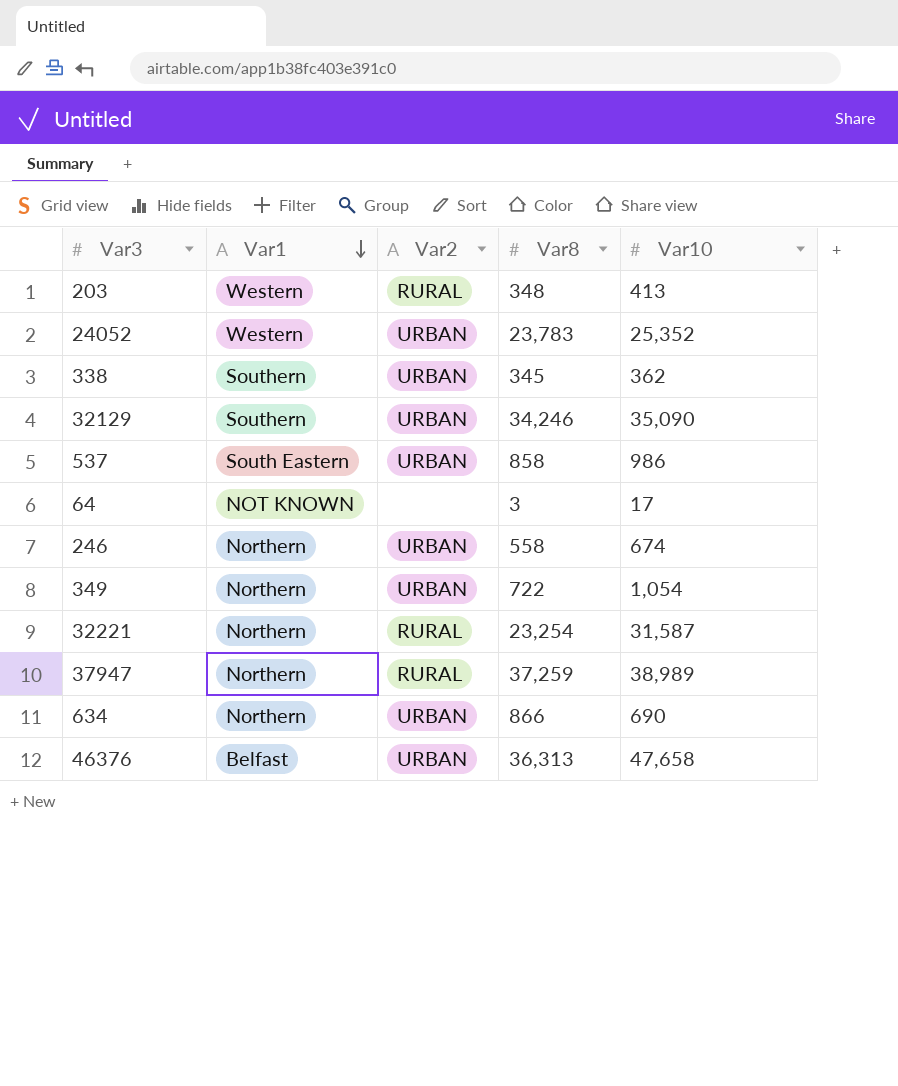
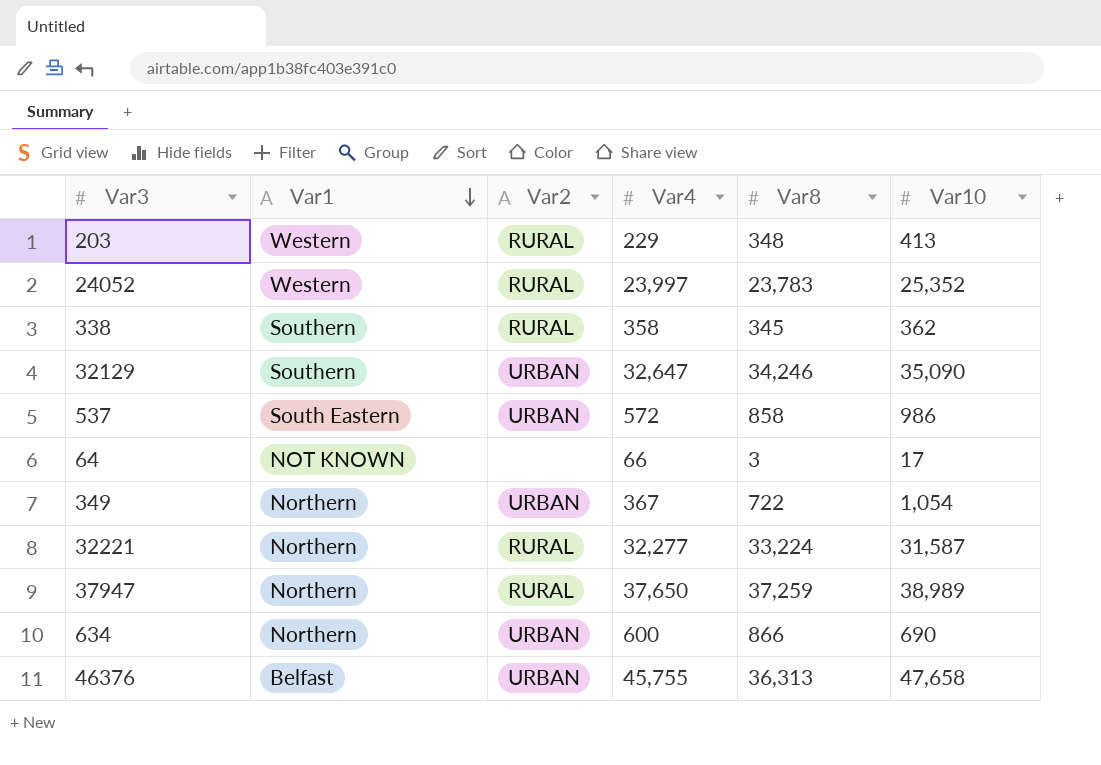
column Var4 | position: none -> 4
row 246: Northern | URBAN | 558 | 674 -> none
24052 | Var2: URBAN -> RURAL
338 | Var2: URBAN -> RURAL
32221 | Var8: 23,254 -> 33,224

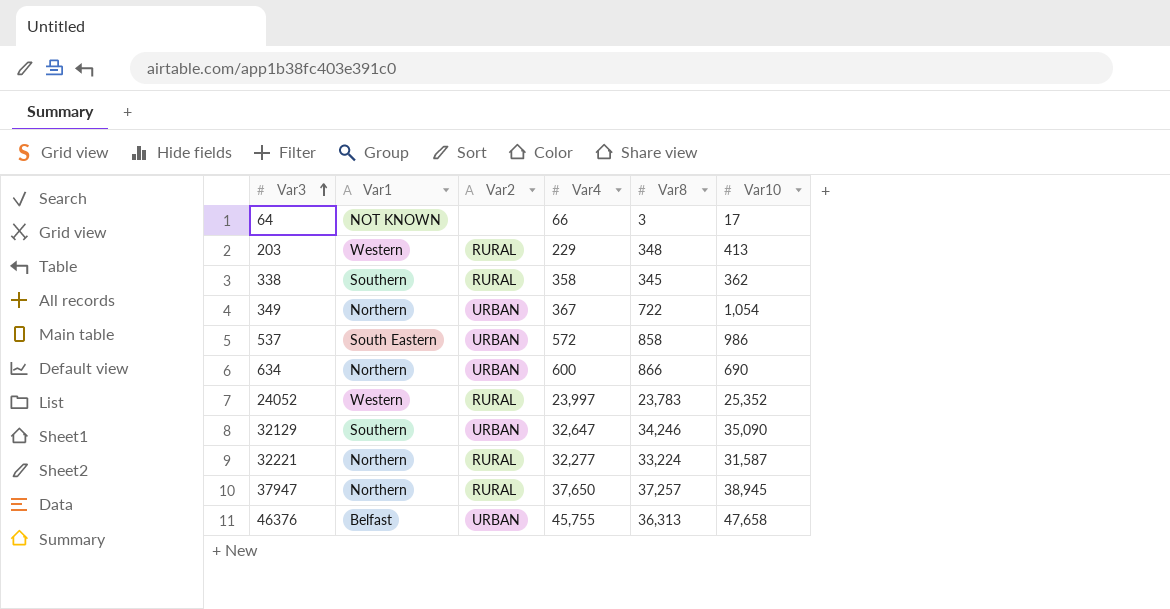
row order: Var1 descending -> Var3 ascending
37947 | Var8: 37,259 -> 37,257
37947 | Var10: 38,989 -> 38,945

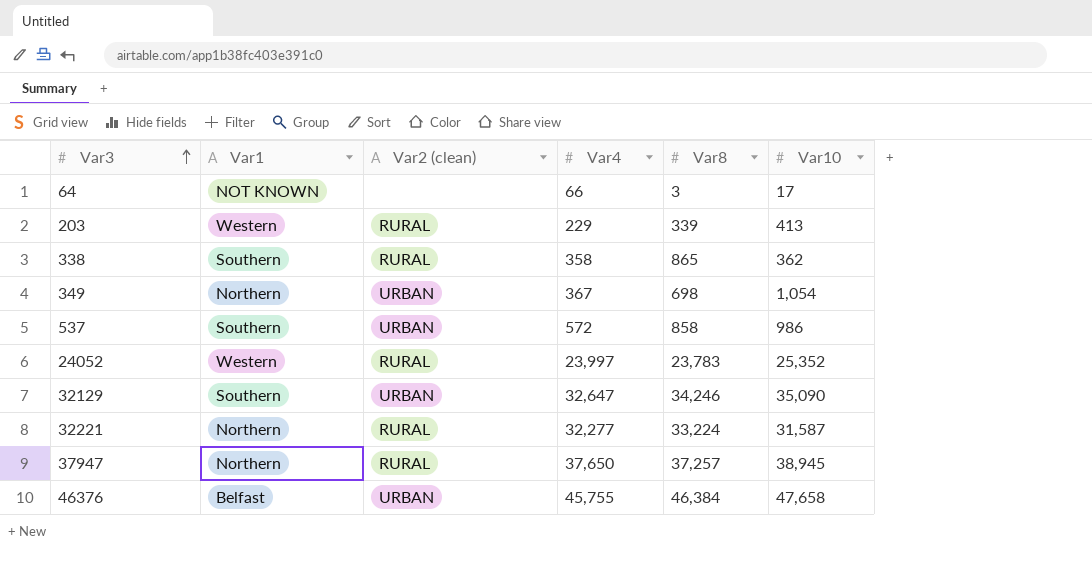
column name: Var2 -> Var2 (clean)
row 634: Northern | URBAN | 600 | 866 | 690 -> none
203 | Var8: 348 -> 339
338 | Var8: 345 -> 865
349 | Var8: 722 -> 698
537 | Var1: South Eastern -> Southern
46376 | Var8: 36,313 -> 46,384

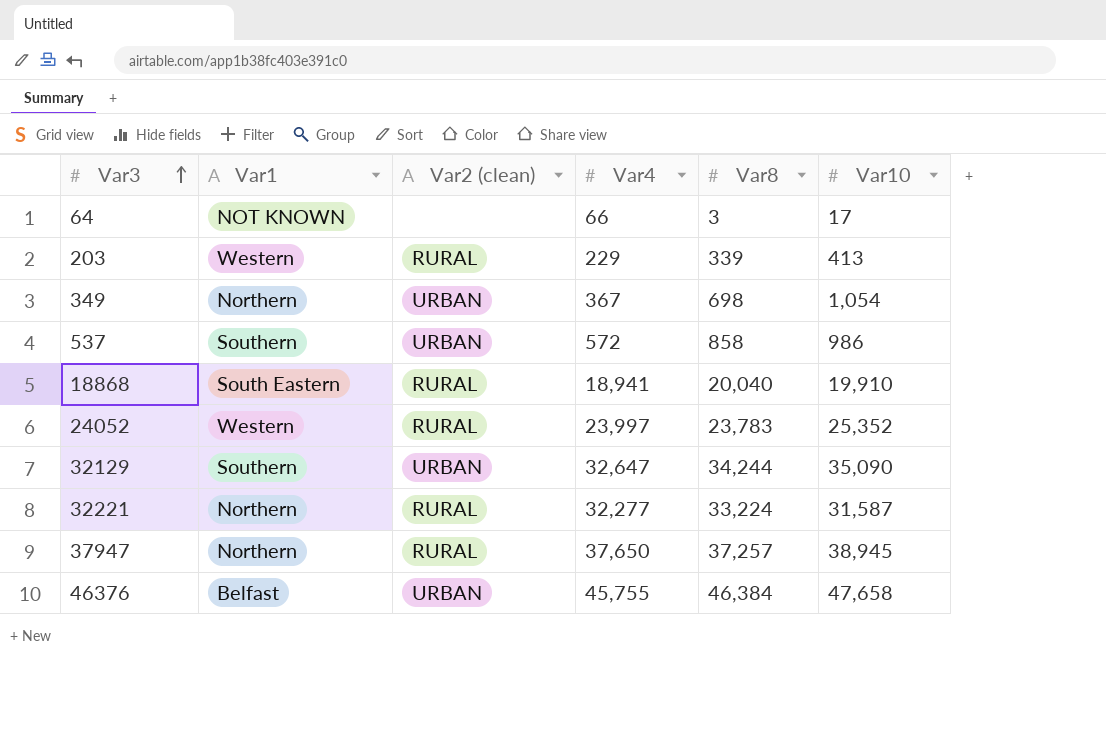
row 338: Southern | RURAL | 358 | 865 | 362 -> none
row 18868: none -> South Eastern | RURAL | 18,941 | 20,040 | 19,910
32129 | Var8: 34,246 -> 34,244

